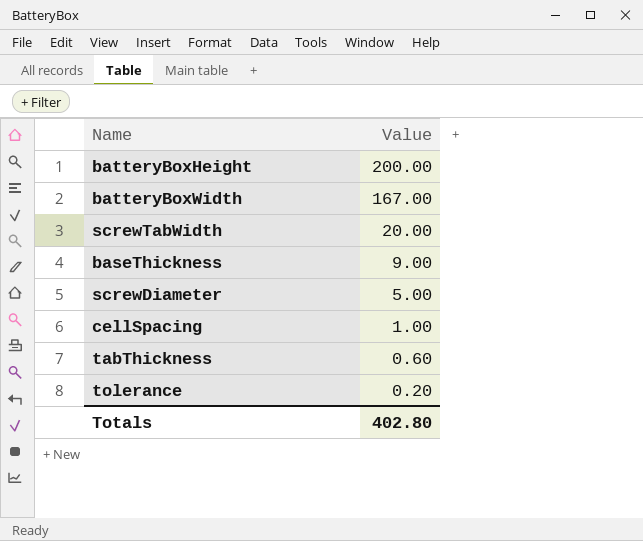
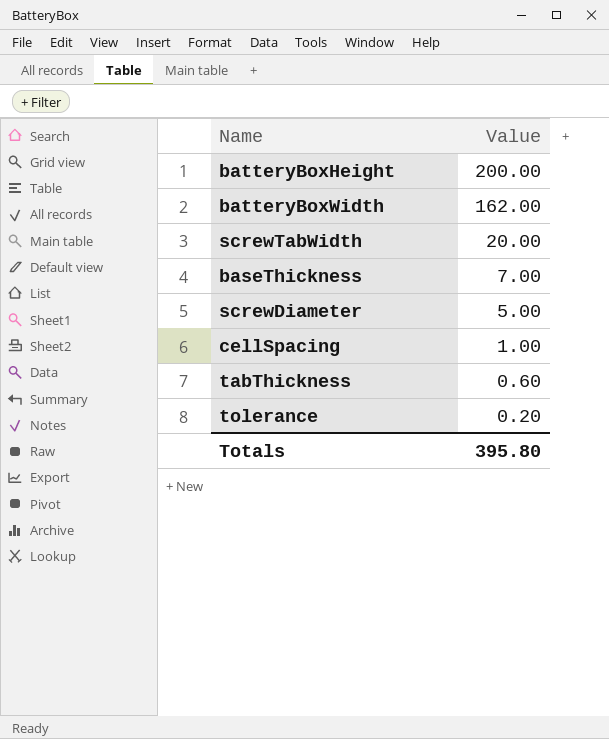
batteryBoxWidth | Value: 167.00 -> 162.00
baseThickness | Value: 9.00 -> 7.00
Totals | Value: 402.80 -> 395.80

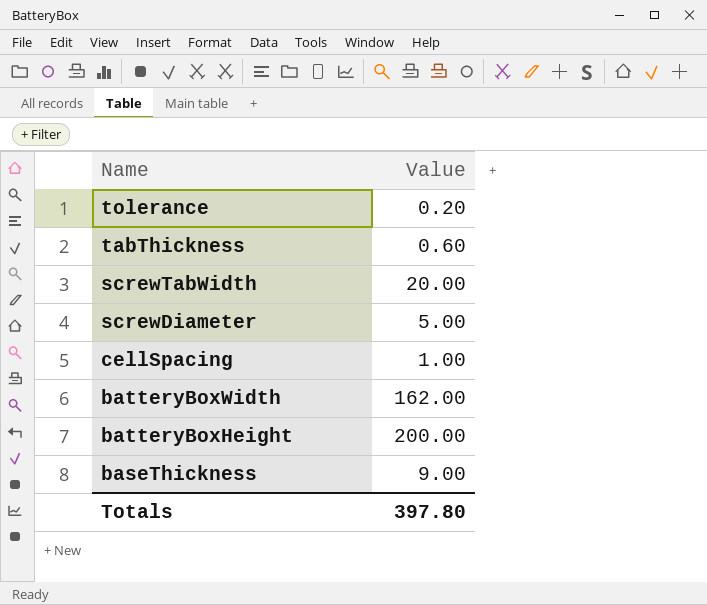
row order: Value descending -> Name descending
baseThickness | Value: 7.00 -> 9.00
Totals | Value: 395.80 -> 397.80

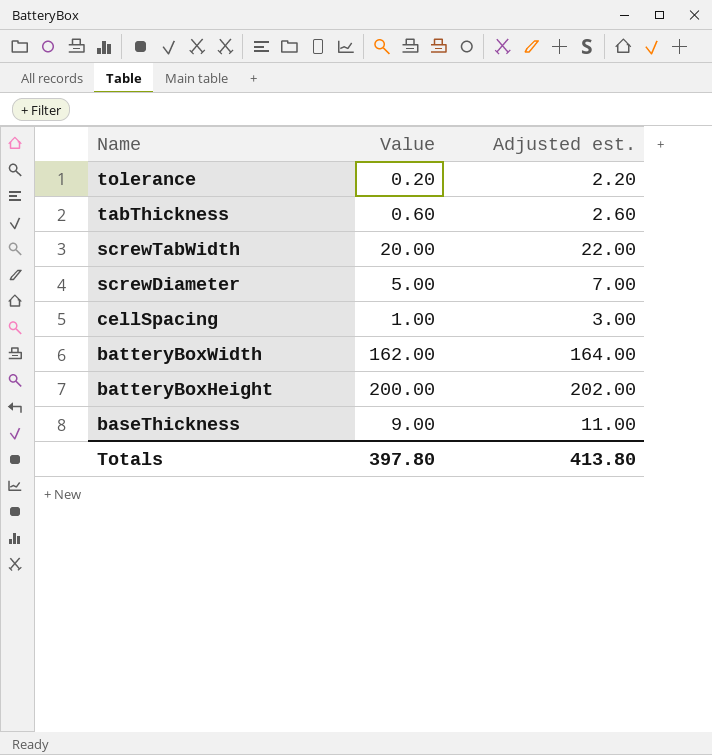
column Adjusted est. | formula: none -> [Value] + 2

